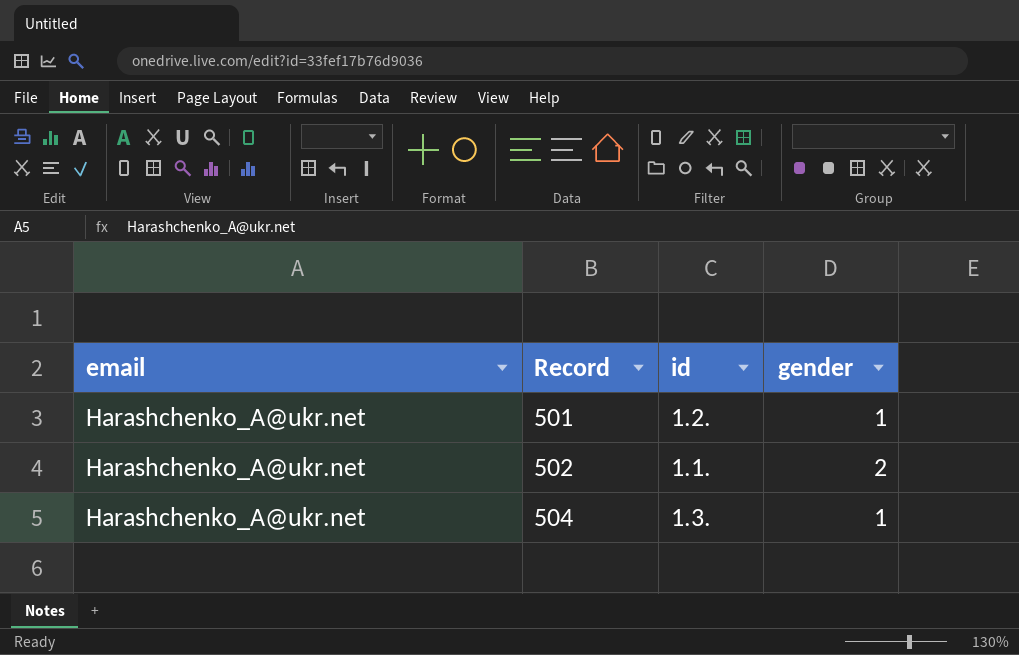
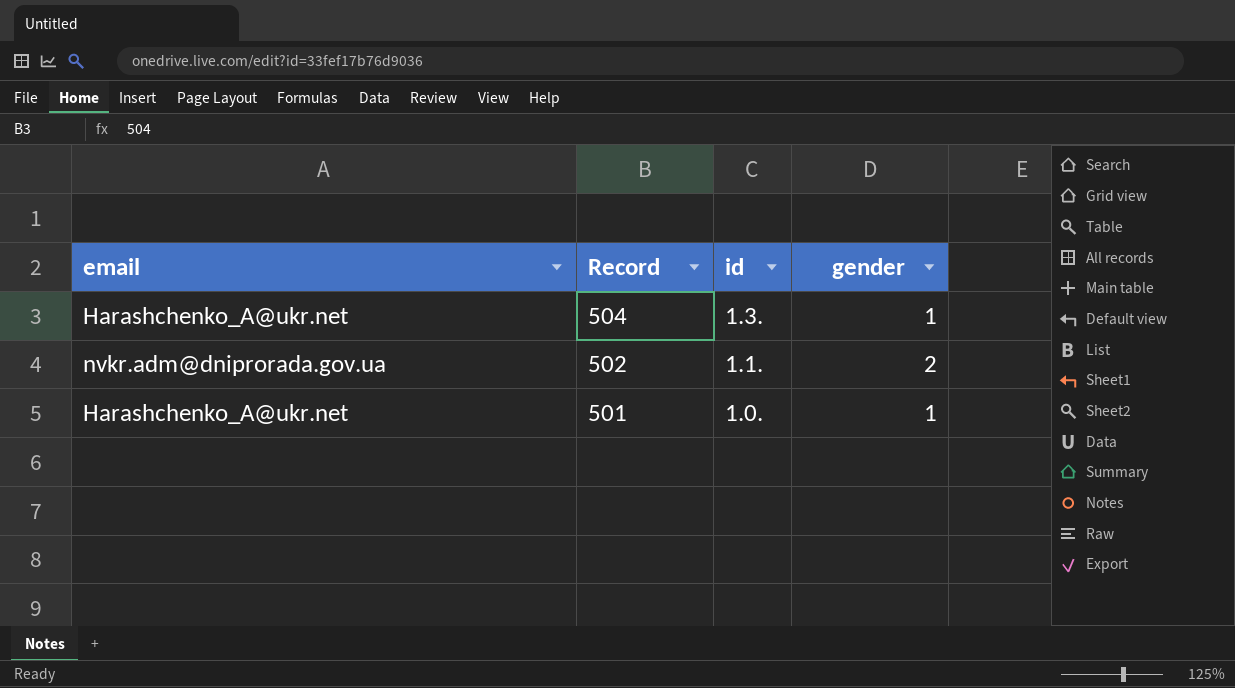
row order: Record ascending -> Record descending
502 | email: Harashchenko_A@ukr.net -> nvkr.adm@dniprorada.gov.ua
501 | id: 1.2. -> 1.0.

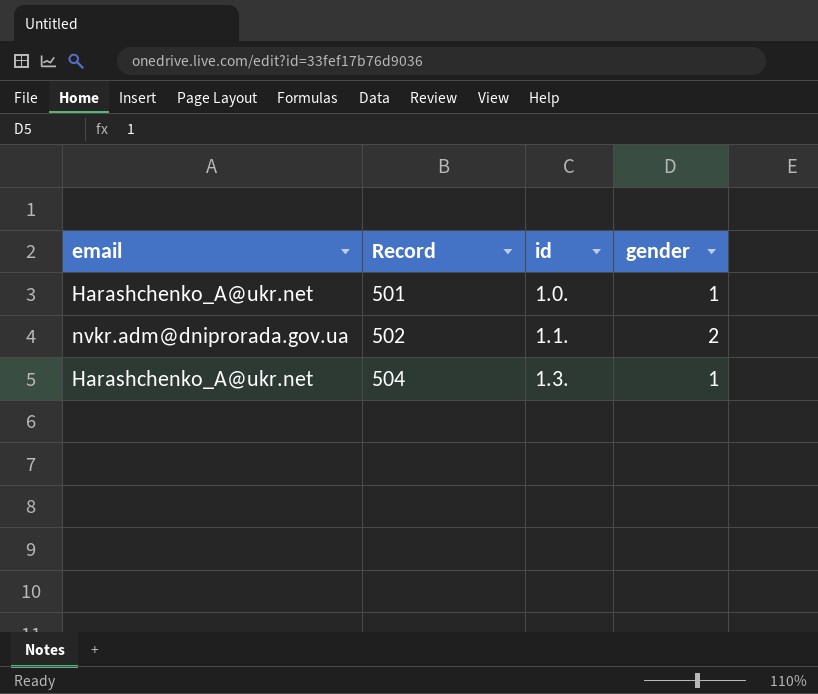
row order: Record descending -> Record ascending

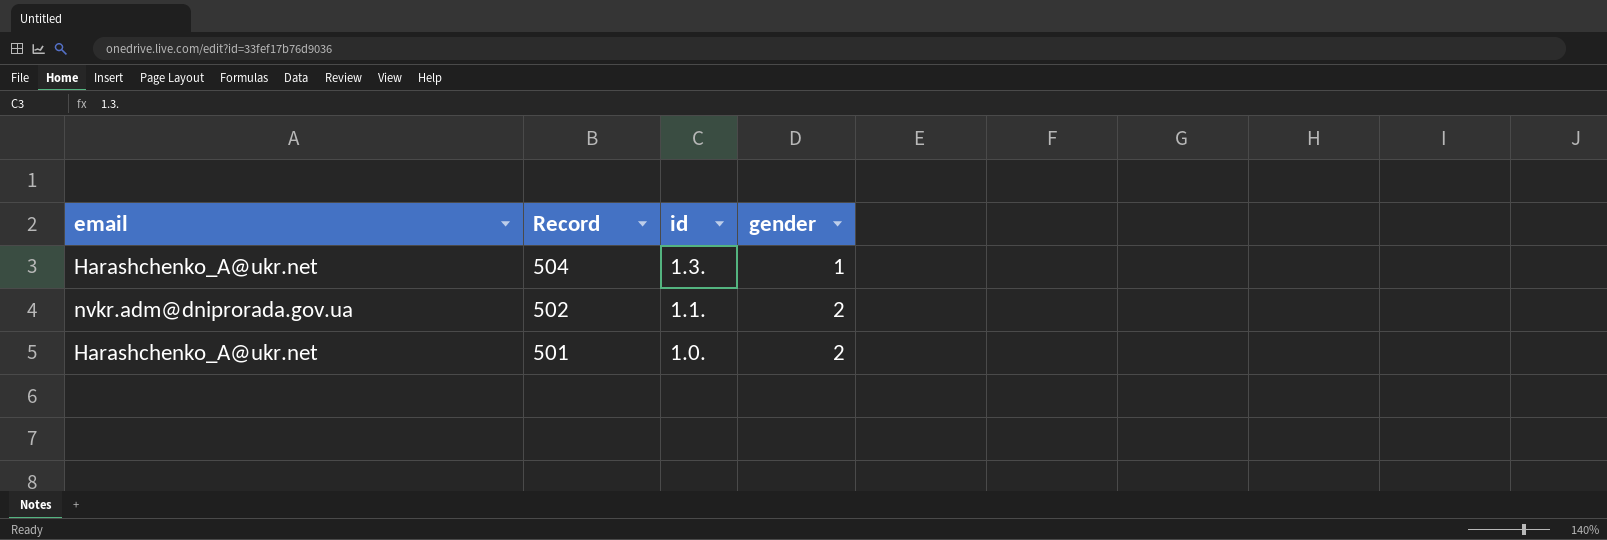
row order: Record ascending -> Record descending
501 | gender: 1 -> 2

